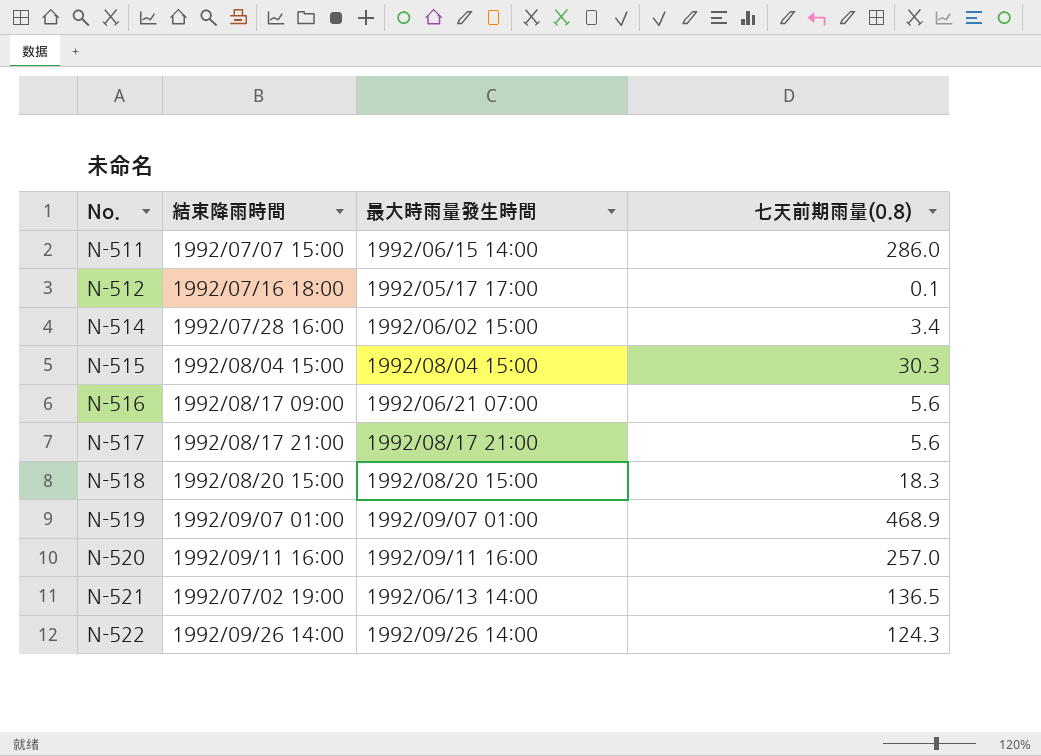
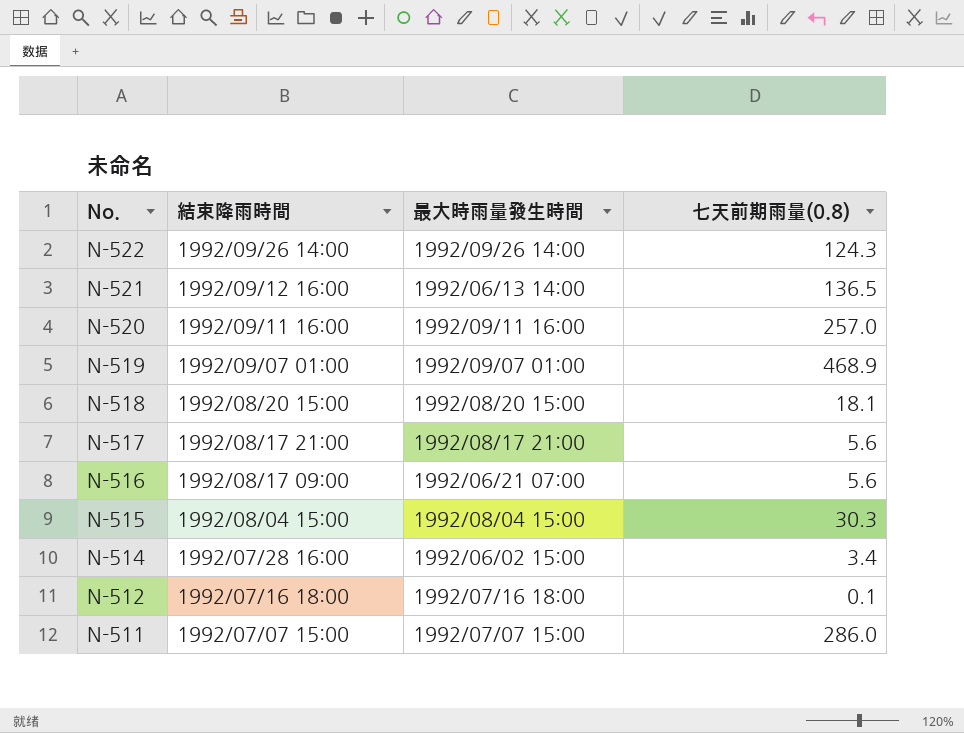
row order: No. ascending -> No. descending
N-521 | 結束降雨時間: 1992/07/02 19:00 -> 1992/09/12 16:00
N-518 | 七天前期雨量(0.8): 18.3 -> 18.1
N-512 | 最大時雨量發生時間: 1992/05/17 17:00 -> 1992/07/16 18:00
N-511 | 最大時雨量發生時間: 1992/06/15 14:00 -> 1992/07/07 15:00

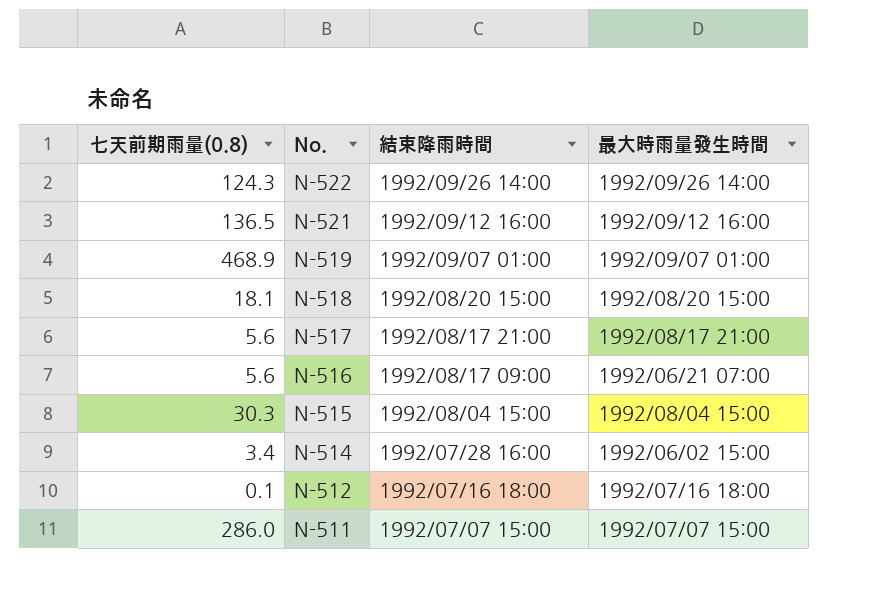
column 七天前期雨量(0.8) | position: 4 -> 1
row N-520: 1992/09/11 16:00 | 1992/09/11 16:00 | 257.0 -> none
N-521 | 最大時雨量發生時間: 1992/06/13 14:00 -> 1992/09/12 16:00

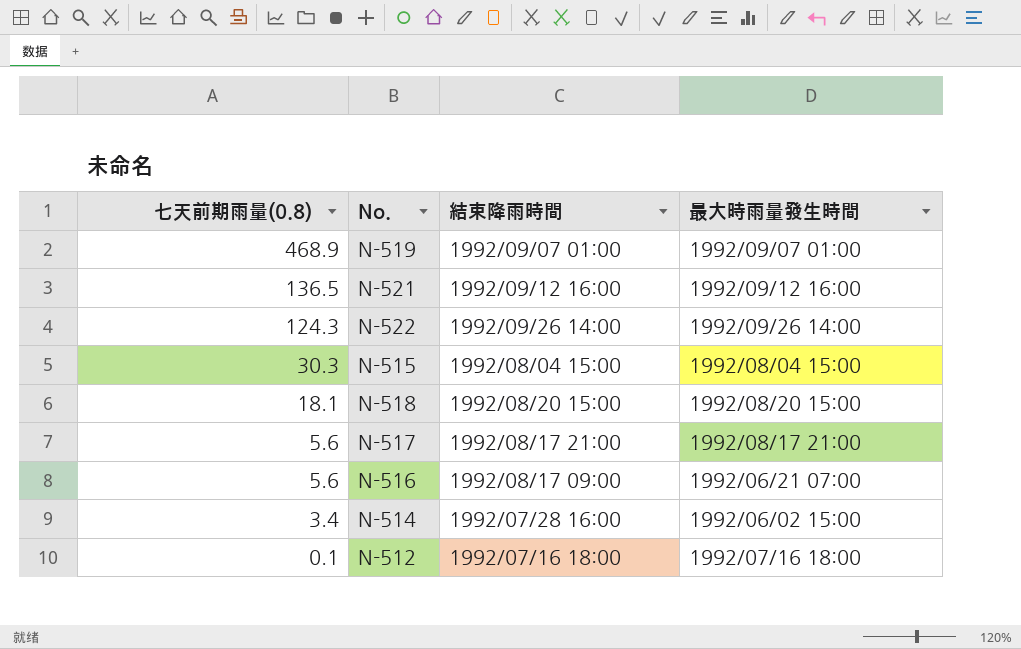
row order: No. descending -> 七天前期雨量(0.8) descending
row N-511: 286.0 | 1992/07/07 15:00 | 1992/07/07 15:00 -> none

